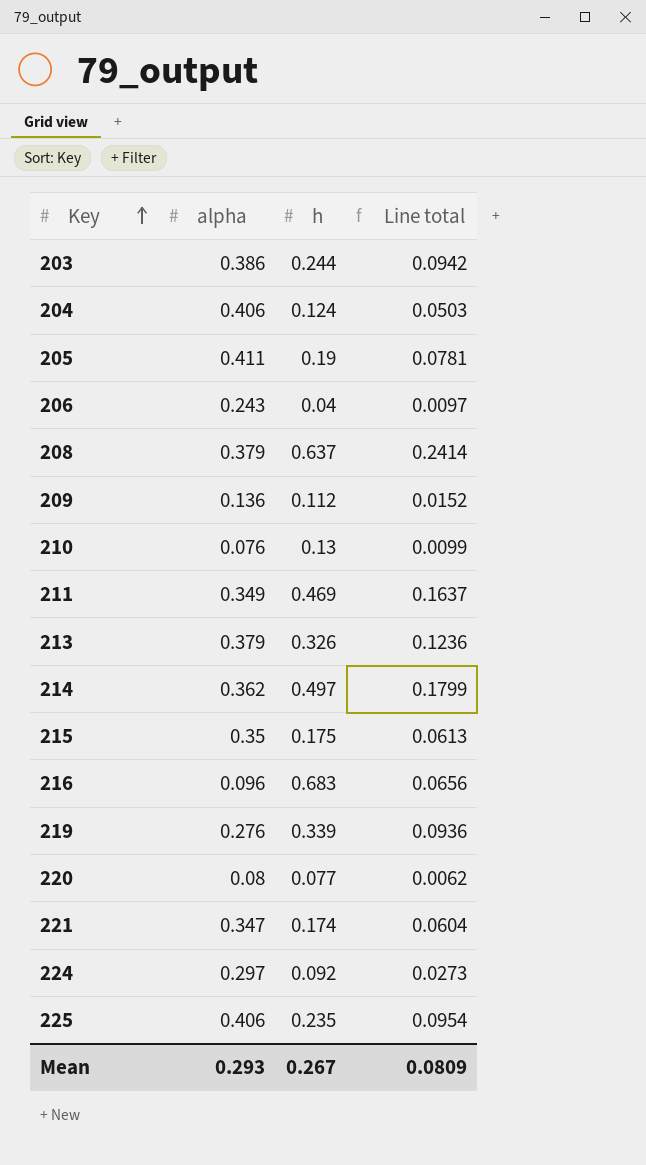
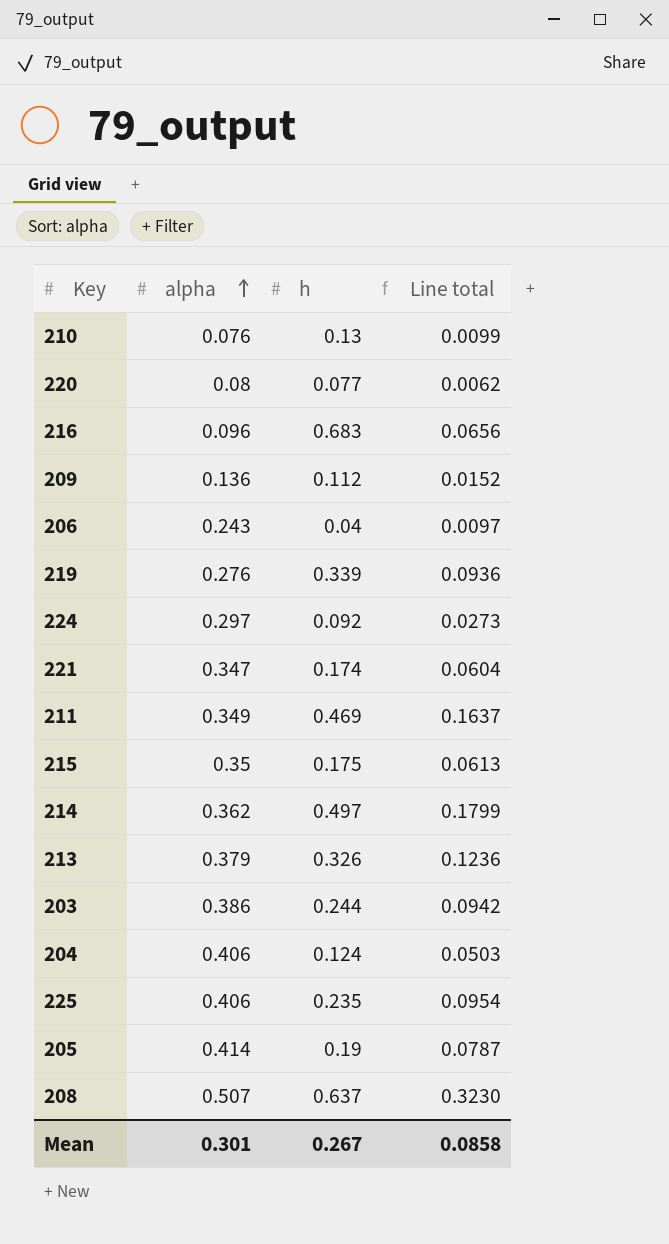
row order: Key ascending -> alpha ascending
205 | alpha: 0.411 -> 0.414
205 | Line total: 0.0781 -> 0.0787
208 | alpha: 0.379 -> 0.507
208 | Line total: 0.2414 -> 0.3230
Mean | alpha: 0.293 -> 0.301
Mean | Line total: 0.0809 -> 0.0858

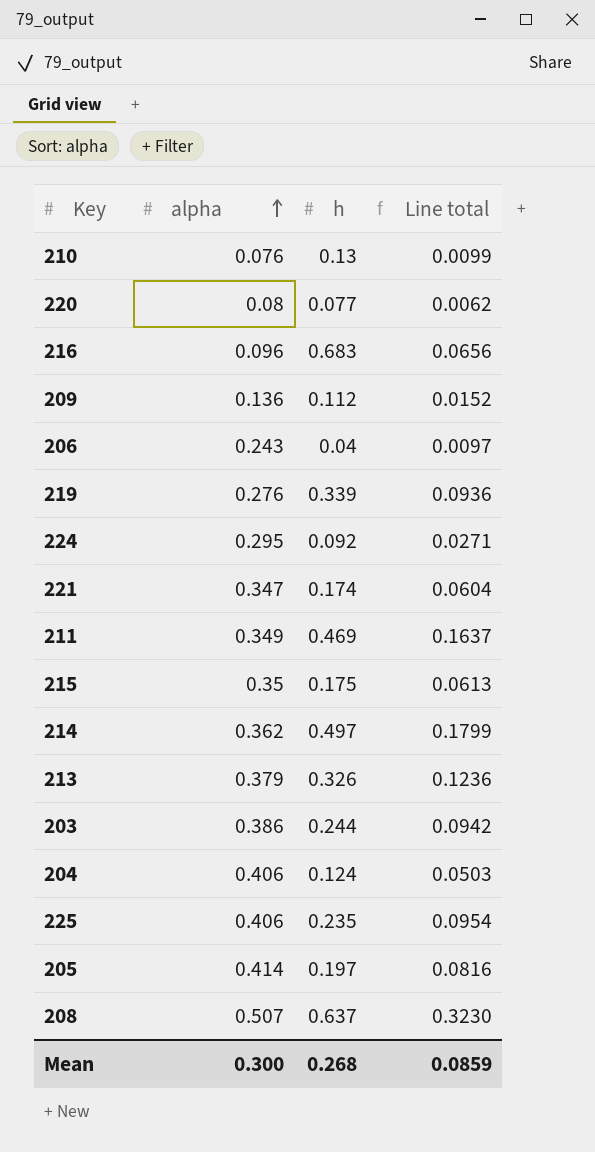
224 | alpha: 0.297 -> 0.295
224 | Line total: 0.0273 -> 0.0271
205 | h: 0.19 -> 0.197
205 | Line total: 0.0787 -> 0.0816
Mean | alpha: 0.301 -> 0.300
Mean | h: 0.267 -> 0.268
Mean | Line total: 0.0858 -> 0.0859

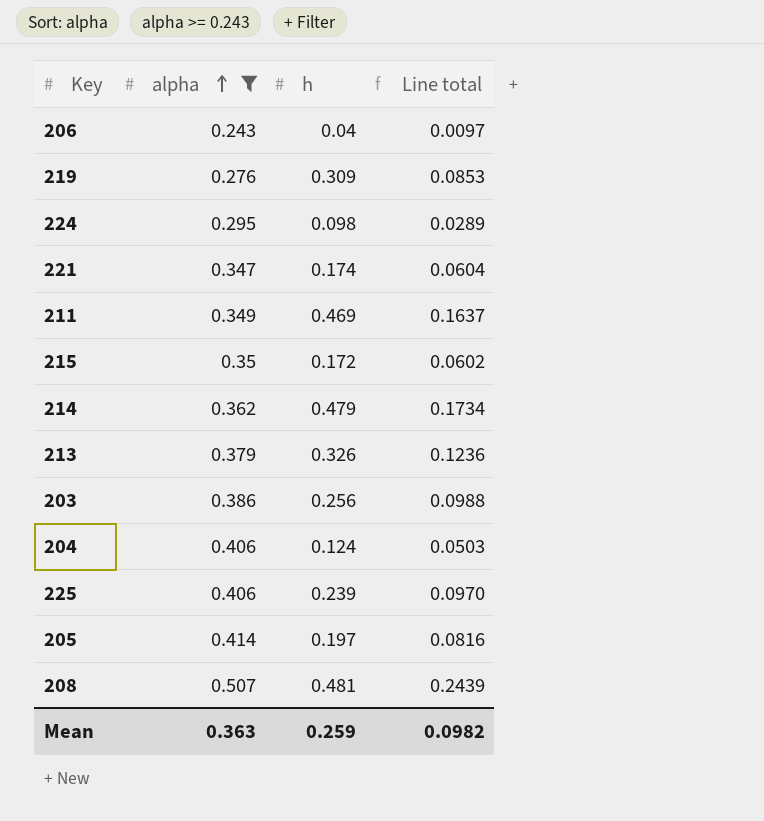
filter: none -> alpha >= 0.243
219 | h: 0.339 -> 0.309
219 | Line total: 0.0936 -> 0.0853
224 | h: 0.092 -> 0.098
224 | Line total: 0.0271 -> 0.0289
215 | h: 0.175 -> 0.172
215 | Line total: 0.0613 -> 0.0602
214 | h: 0.497 -> 0.479
214 | Line total: 0.1799 -> 0.1734
203 | h: 0.244 -> 0.256
203 | Line total: 0.0942 -> 0.0988
225 | h: 0.235 -> 0.239
225 | Line total: 0.0954 -> 0.0970
208 | h: 0.637 -> 0.481
208 | Line total: 0.3230 -> 0.2439
Mean | alpha: 0.300 -> 0.363
Mean | h: 0.268 -> 0.259
Mean | Line total: 0.0859 -> 0.0982

